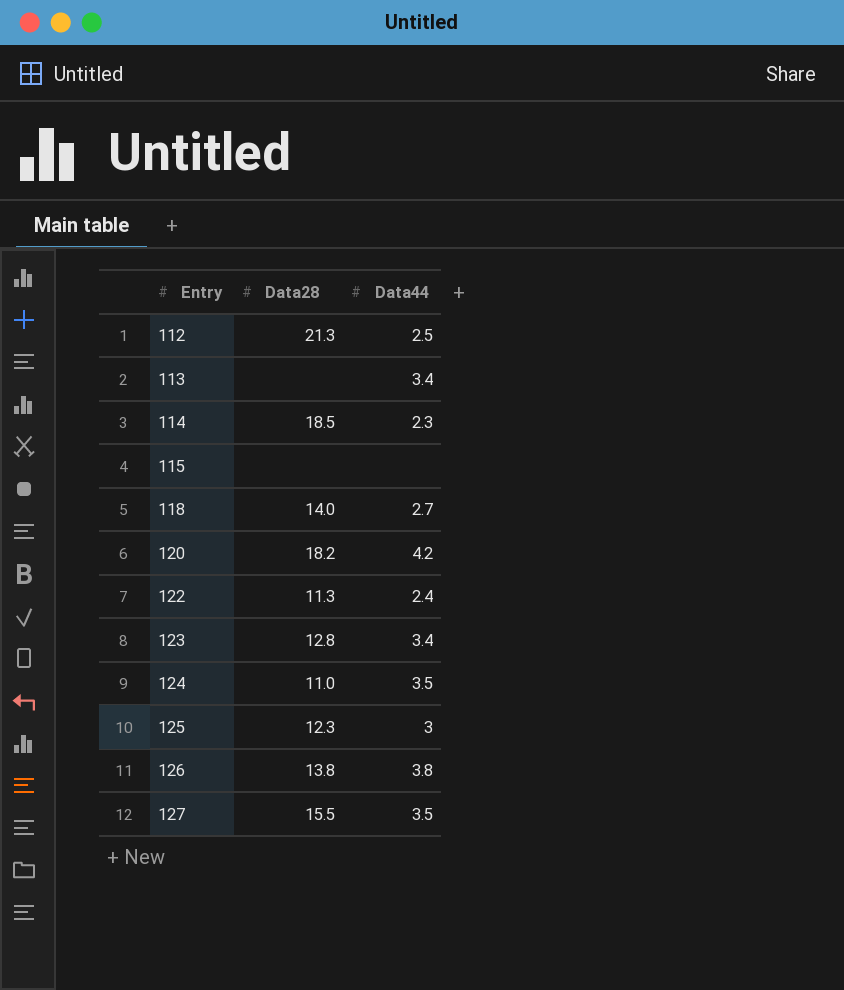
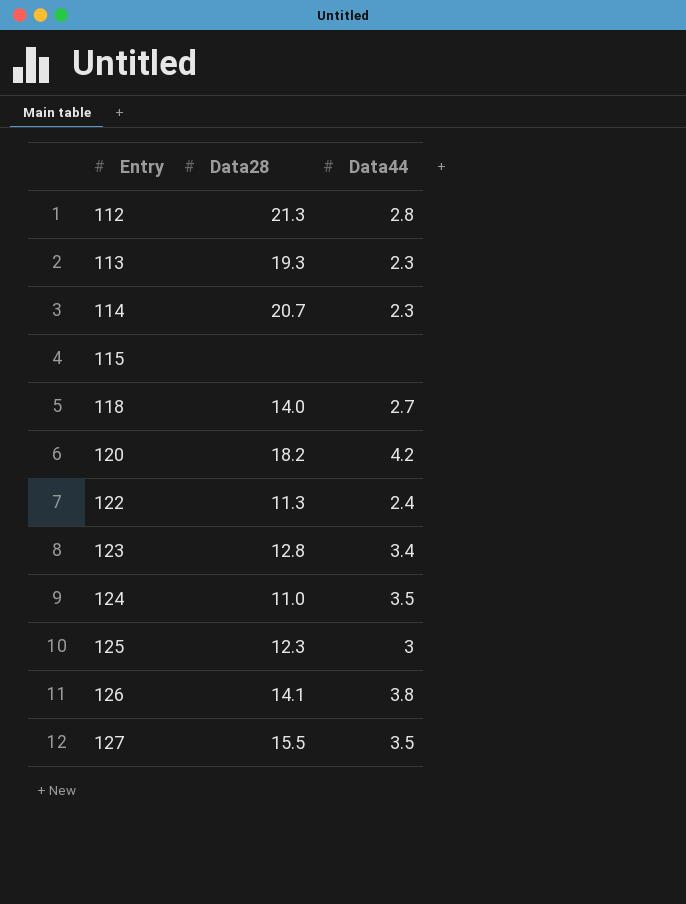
112 | Data44: 2.5 -> 2.8
113 | Data28: none -> 19.3
113 | Data44: 3.4 -> 2.3
114 | Data28: 18.5 -> 20.7
126 | Data28: 13.8 -> 14.1

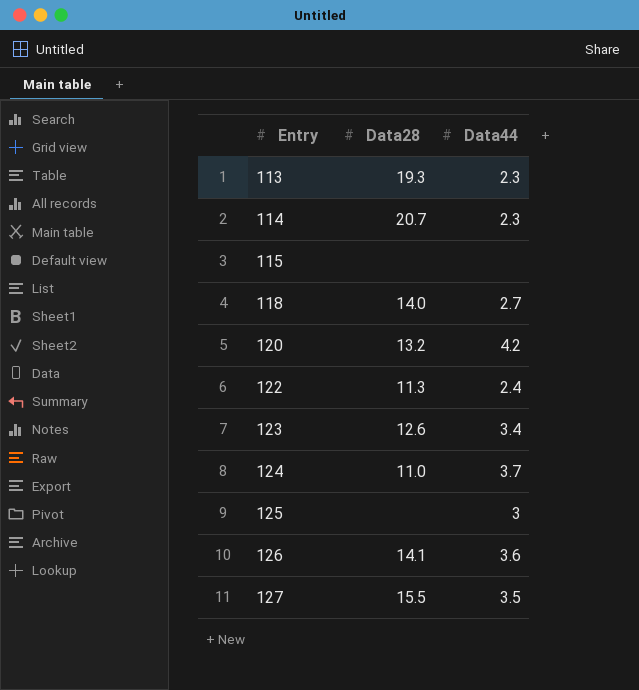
row 112: 21.3 | 2.8 -> none
120 | Data28: 18.2 -> 13.2
123 | Data28: 12.8 -> 12.6
124 | Data44: 3.5 -> 3.7
125 | Data28: 12.3 -> none
126 | Data44: 3.8 -> 3.6

